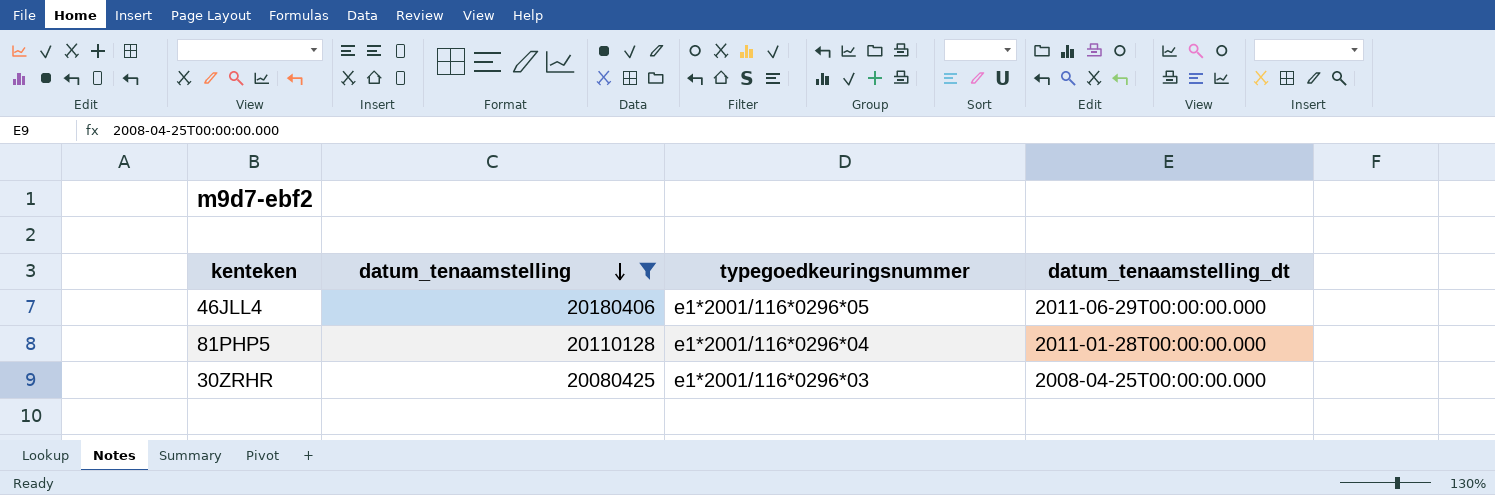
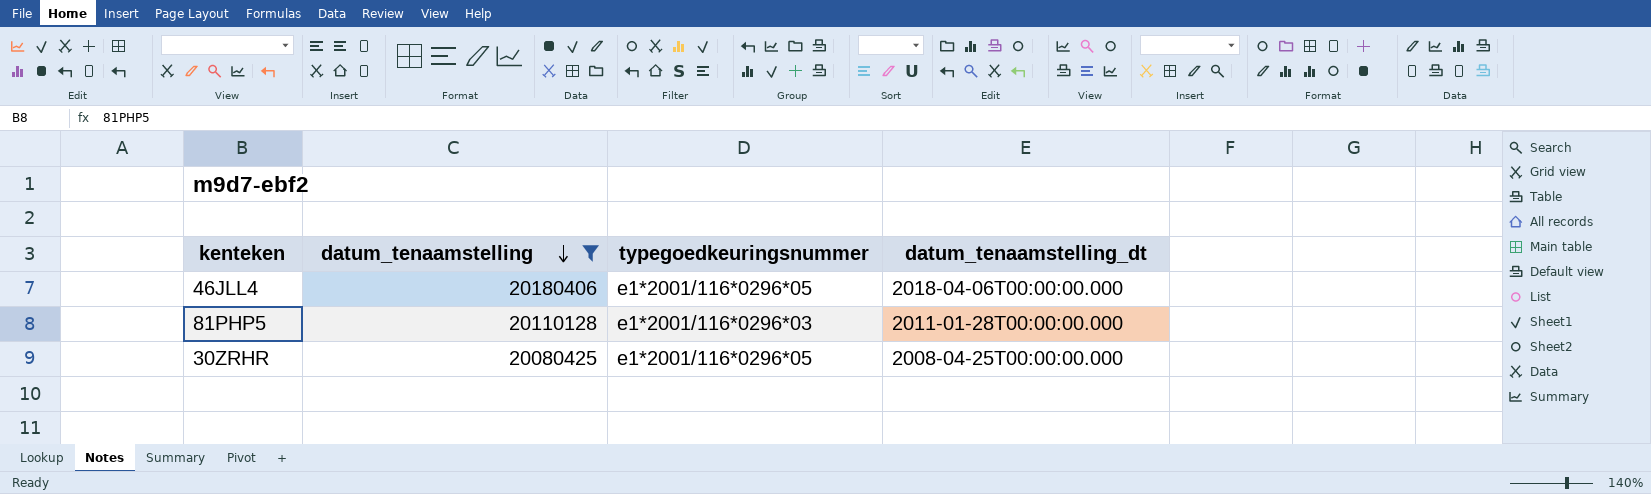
46JLL4 | datum_tenaamstelling_dt: 2011-06-29T00:00:00.000 -> 2018-04-06T00:00:00.000
81PHP5 | typegoedkeuringsnummer: e1*2001/116*0296*04 -> e1*2001/116*0296*03
30ZRHR | typegoedkeuringsnummer: e1*2001/116*0296*03 -> e1*2001/116*0296*05

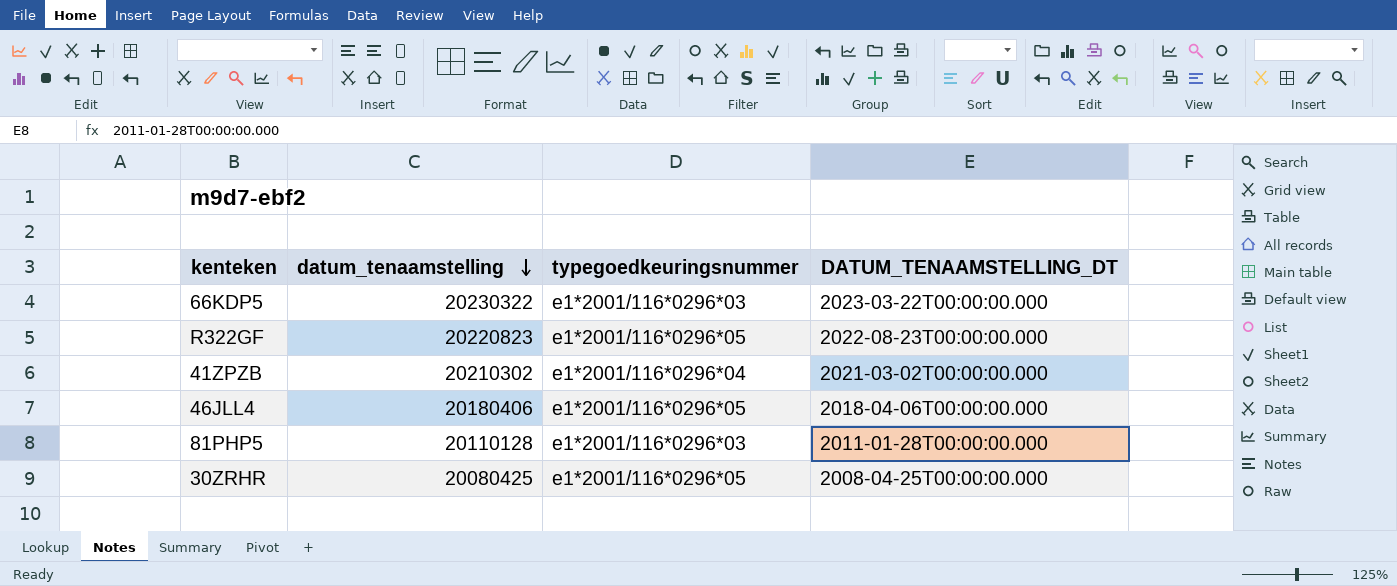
filter: datum_tenaamstelling <= 20180406 -> none
column name: datum_tenaamstelling_dt -> DATUM_TENAAMSTELLING_DT

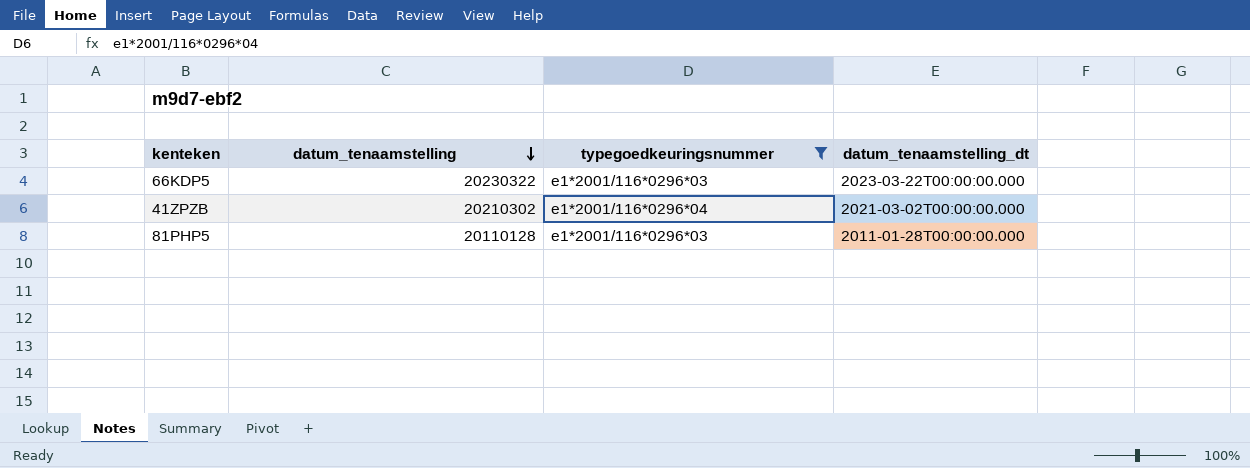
filter: none -> typegoedkeuringsnummer != e1*2001/116*0296*05
column name: DATUM_TENAAMSTELLING_DT -> datum_tenaamstelling_dt

